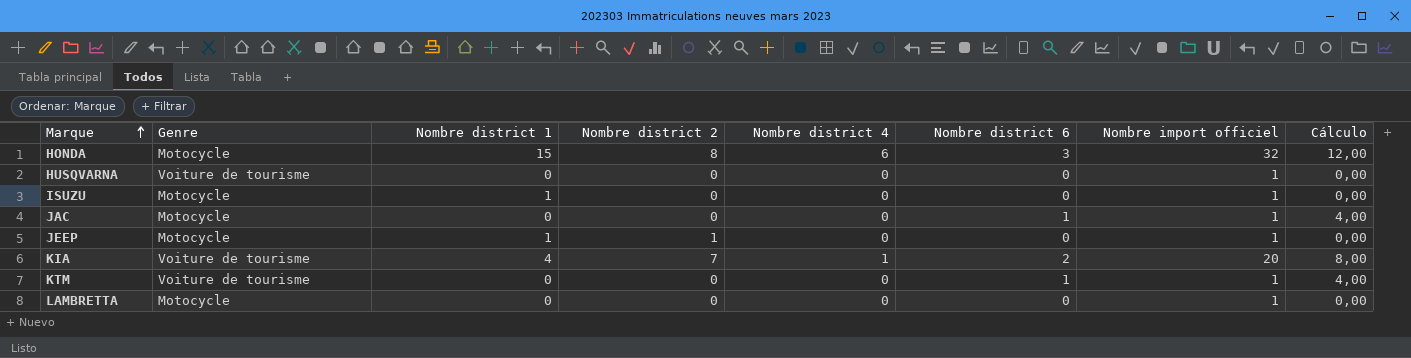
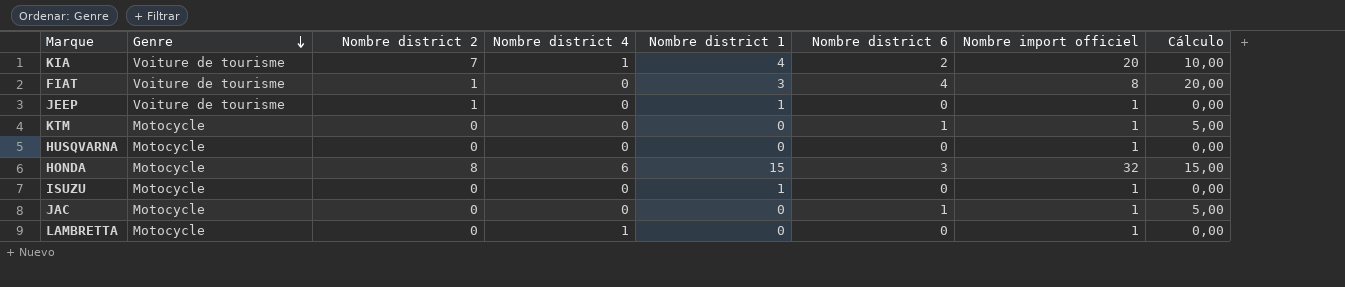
row order: Marque ascending -> Genre descending
column Nombre district 1 | position: 3 -> 5
column Cálculo | formula: [Nombre district 6] * 4 -> [Nombre district 6] * 5
row FIAT: none -> Voiture de tourisme | 1 | 0 | 3 | 4 | 8 | 20,00
JEEP | Genre: Motocycle -> Voiture de tourisme
KTM | Genre: Voiture de tourisme -> Motocycle
HUSQVARNA | Genre: Voiture de tourisme -> Motocycle
LAMBRETTA | Nombre district 4: 0 -> 1

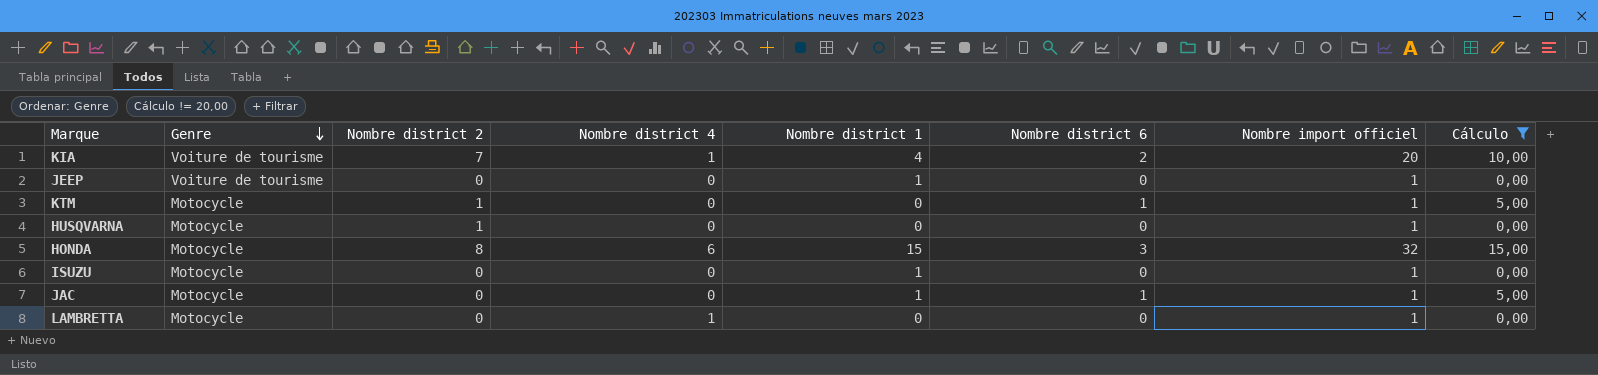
filter: none -> Cálculo != 20,00
JEEP | Nombre district 2: 1 -> 0
KTM | Nombre district 2: 0 -> 1
HUSQVARNA | Nombre district 2: 0 -> 1
JAC | Nombre district 1: 0 -> 1

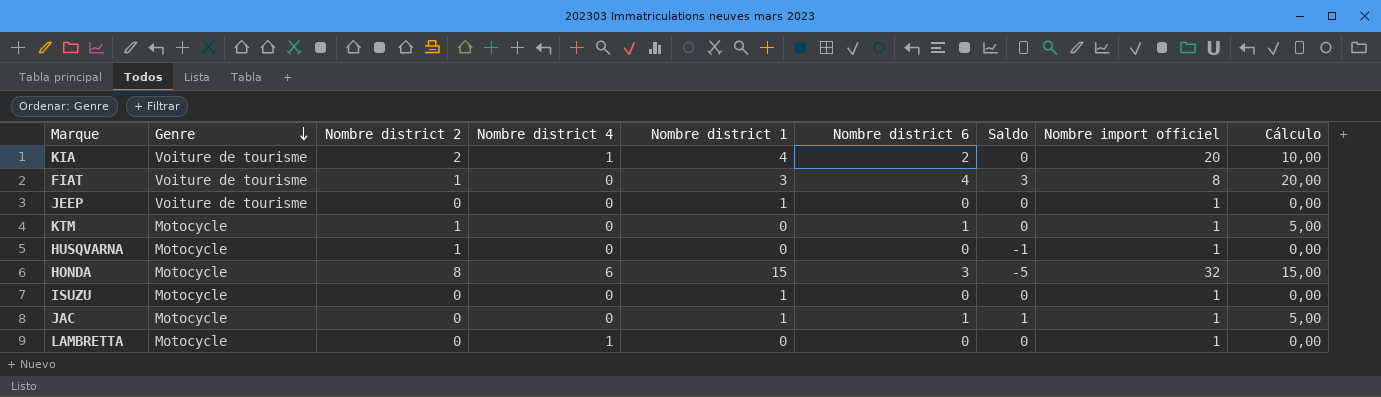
filter: Cálculo != 20,00 -> none
column Saldo | formula: none -> [Nombre district 6] - [Nombre district 2]
KIA | Nombre district 2: 7 -> 2

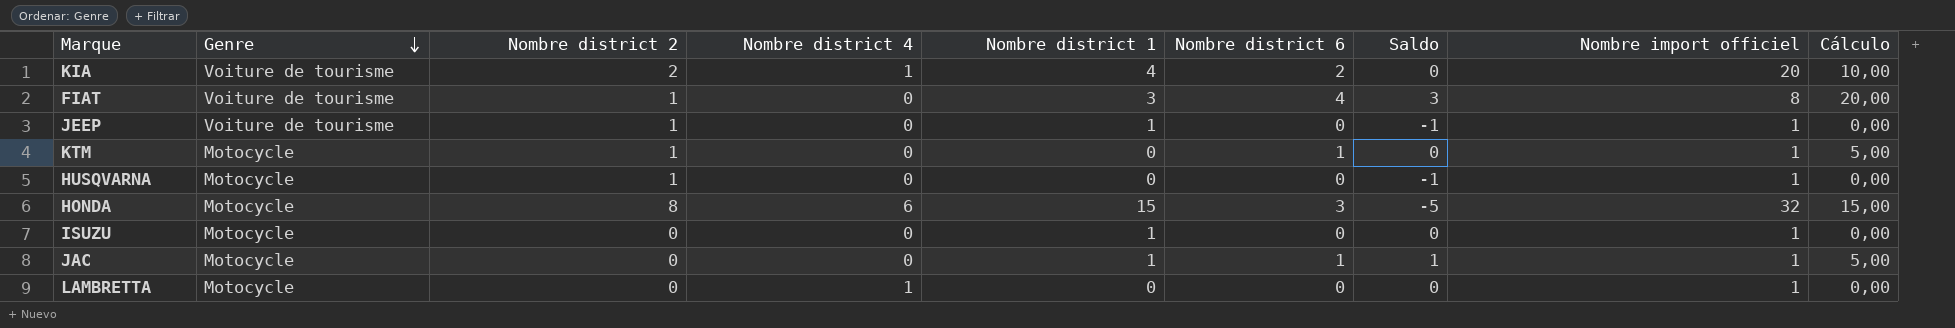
JEEP | Nombre district 2: 0 -> 1
JEEP | Saldo: 0 -> -1

